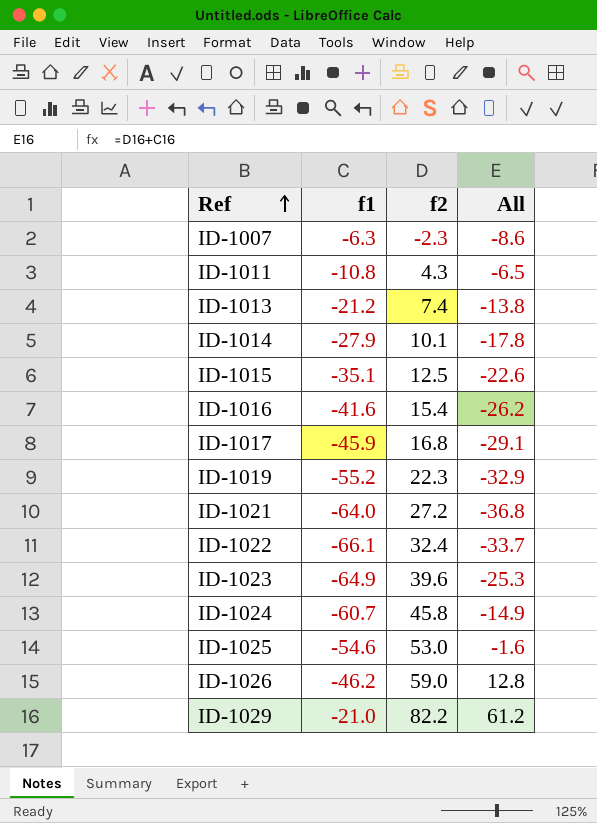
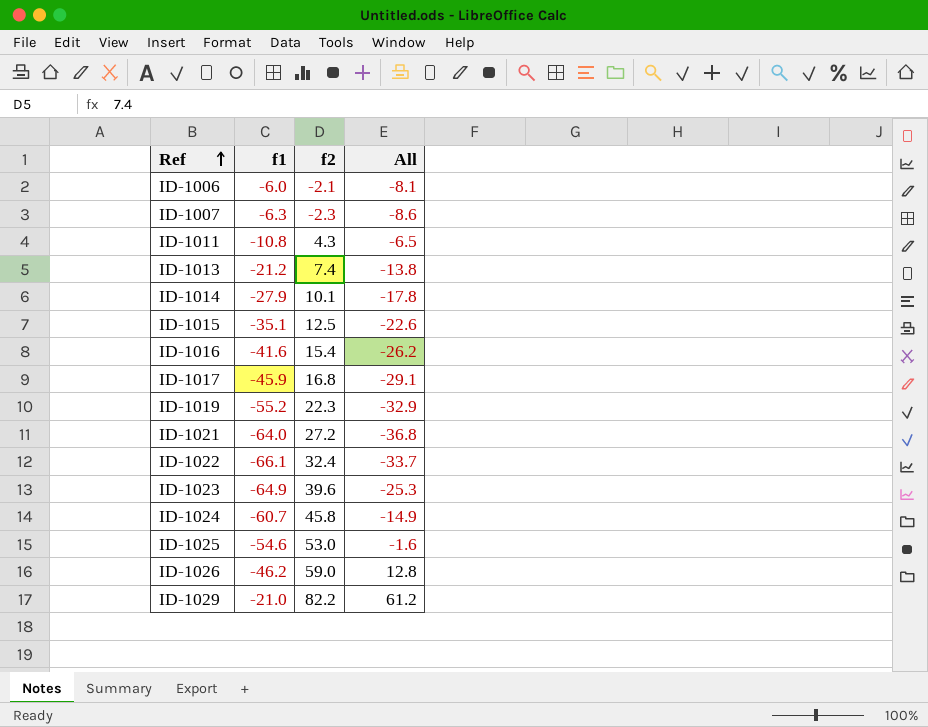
row ID-1006: none -> -6.0 | -2.1 | -8.1

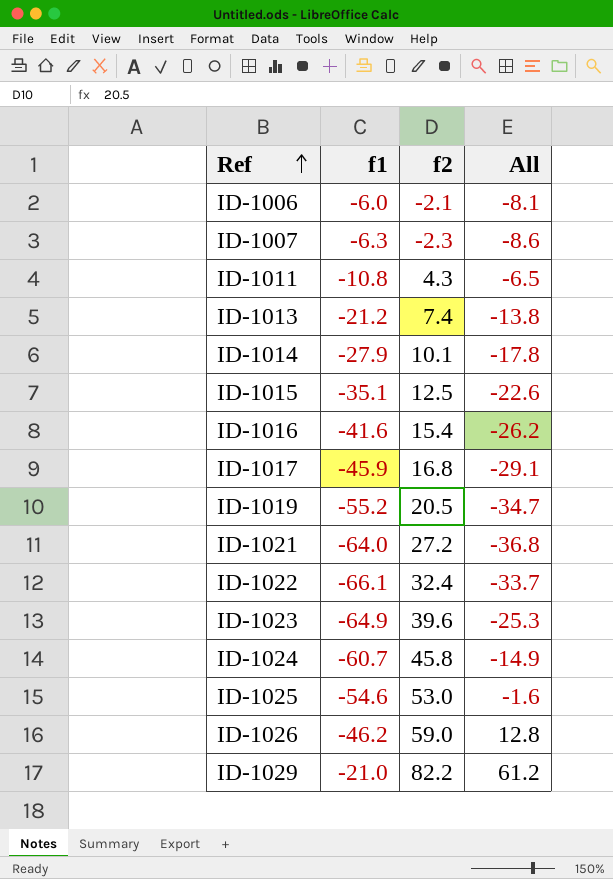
ID-1019 | f2: 22.3 -> 20.5
ID-1019 | All: -32.9 -> -34.7

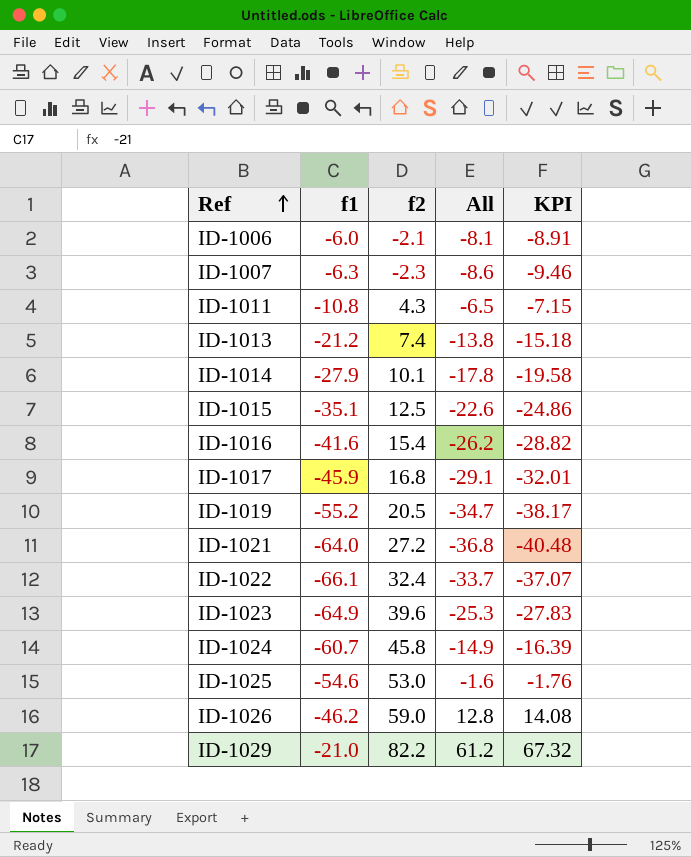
column KPI | formula: none -> [All] * 1.1

